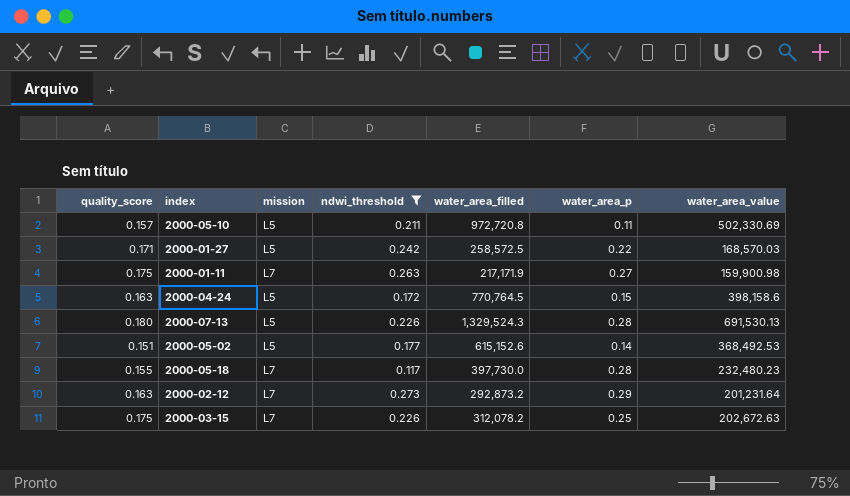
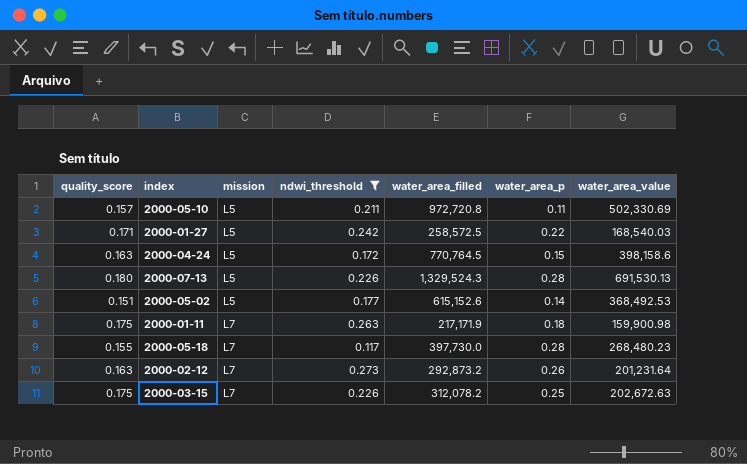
row order: none -> mission ascending
2000-01-27 | water_area_value: 168,570.03 -> 168,540.03
2000-01-11 | water_area_p: 0.27 -> 0.18
2000-05-18 | water_area_value: 232,480.23 -> 268,480.23
2000-02-12 | water_area_p: 0.29 -> 0.26

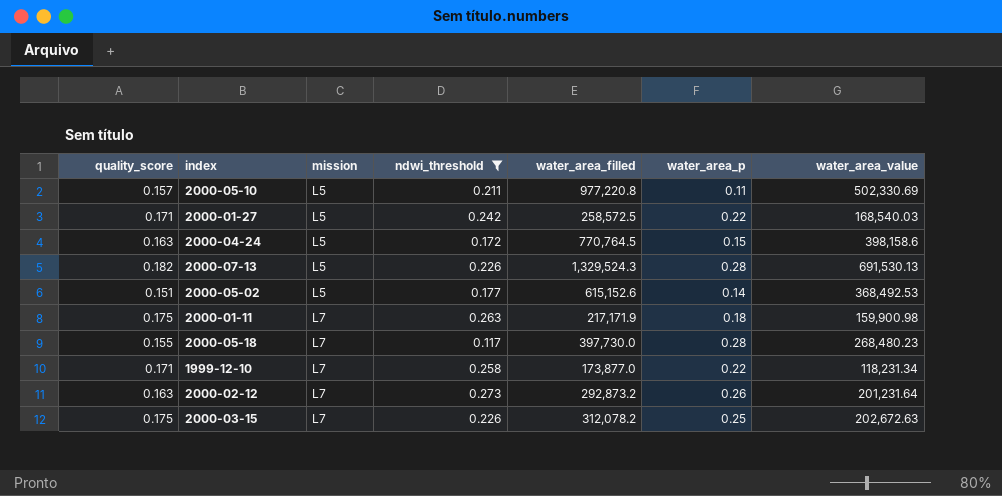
2000-05-10 | water_area_filled: 972,720.8 -> 977,220.8
2000-07-13 | quality_score: 0.180 -> 0.182
row 1999-12-10: none -> 0.171 | L7 | 0.258 | 173,877.0 | 0.22 | 118,231.34

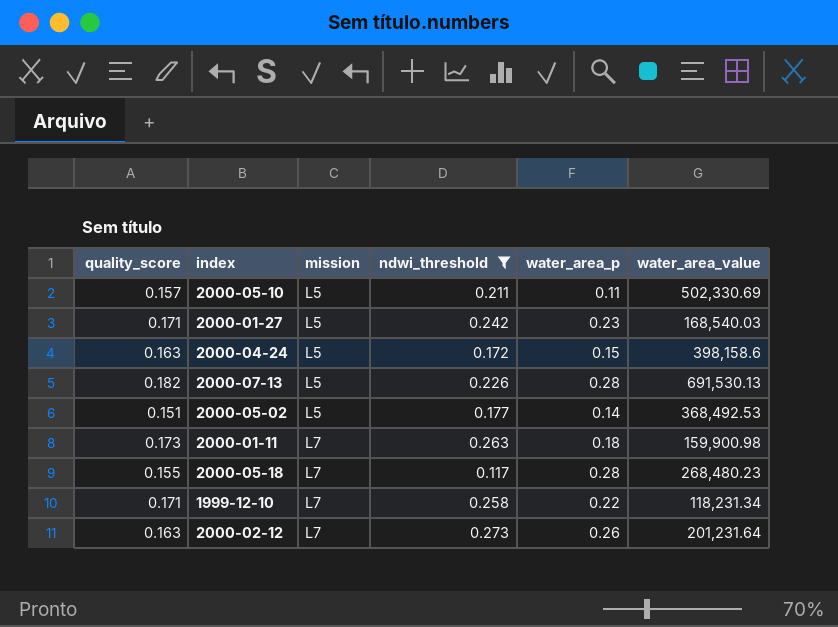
column water_area_filled | position: 5 -> none
row 2000-03-15: 0.175 | L7 | 0.226 | 312,078.2 | 0.25 | 202,672.63 -> none
2000-01-27 | water_area_p: 0.22 -> 0.23
2000-01-11 | quality_score: 0.175 -> 0.173

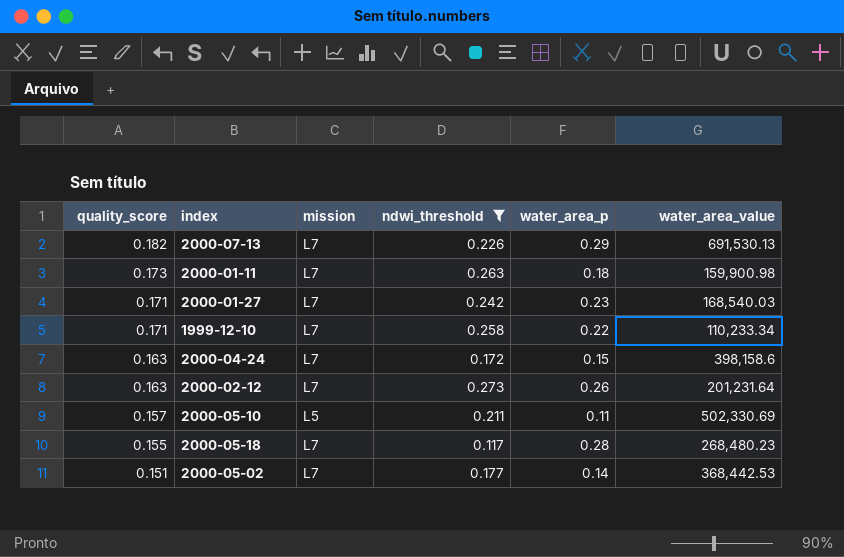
row order: mission ascending -> quality_score descending
2000-07-13 | mission: L5 -> L7
2000-07-13 | water_area_p: 0.28 -> 0.29
2000-01-27 | mission: L5 -> L7
1999-12-10 | water_area_value: 118,231.34 -> 110,233.34
2000-04-24 | mission: L5 -> L7
2000-05-02 | mission: L5 -> L7
2000-05-02 | water_area_value: 368,492.53 -> 368,442.53

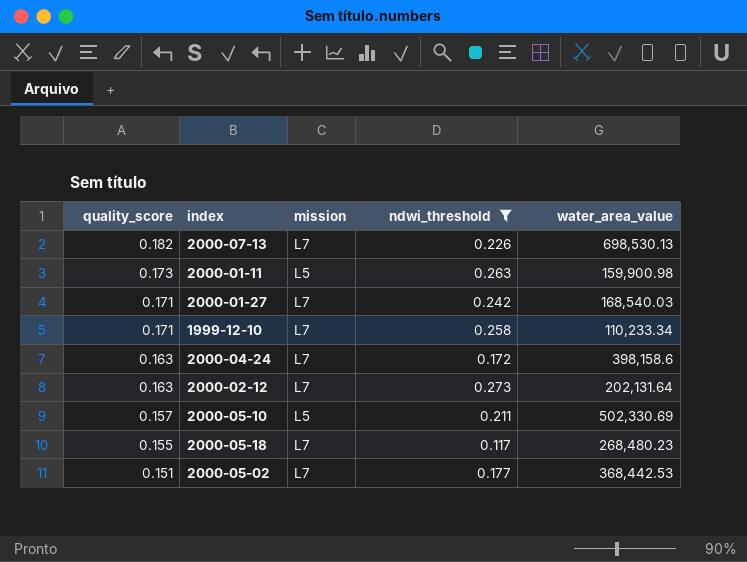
column water_area_p | position: 5 -> none
2000-07-13 | water_area_value: 691,530.13 -> 698,530.13
2000-01-11 | mission: L7 -> L5
2000-02-12 | water_area_value: 201,231.64 -> 202,131.64

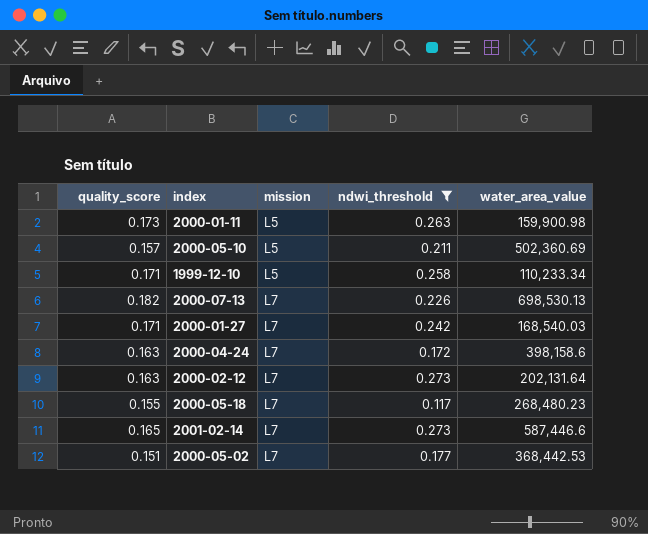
row order: quality_score descending -> mission ascending
2000-05-10 | water_area_value: 502,330.69 -> 502,360.69
1999-12-10 | mission: L7 -> L5
row 2001-02-14: none -> 0.165 | L7 | 0.273 | 587,446.6

